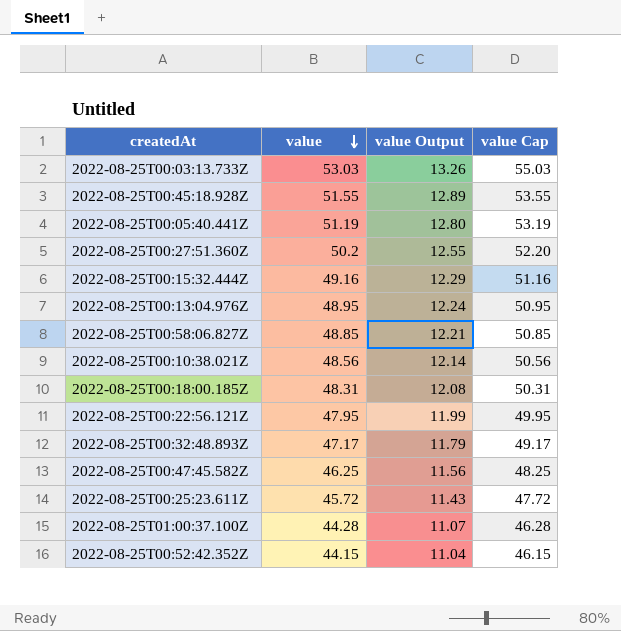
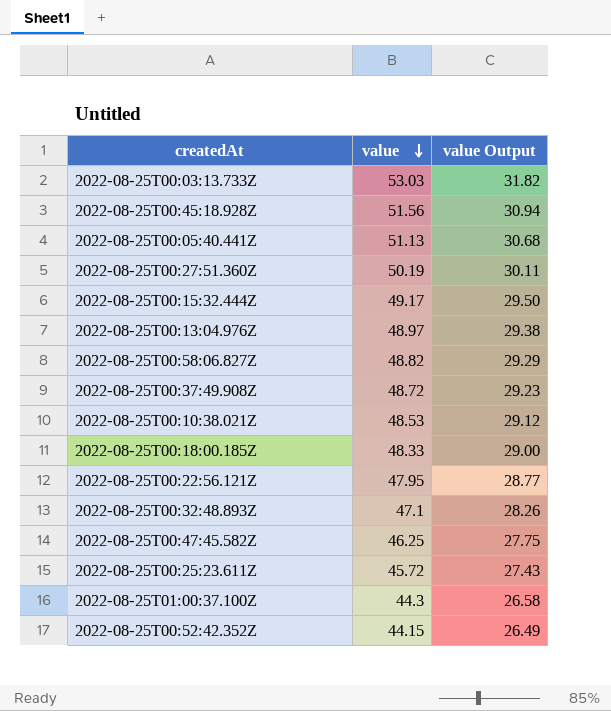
column value Cap | formula: [value] + 2 -> none
column value Output | formula: [value] * 0.25 -> [value] * 0.6
2022-08-25T00:45:18.928Z | value: 51.55 -> 51.56
2022-08-25T00:05:40.441Z | value: 51.19 -> 51.13
2022-08-25T00:27:51.360Z | value: 50.2 -> 50.19
2022-08-25T00:15:32.444Z | value: 49.16 -> 49.17
2022-08-25T00:13:04.976Z | value: 48.95 -> 48.97
2022-08-25T00:58:06.827Z | value: 48.85 -> 48.82
row 2022-08-25T00:37:49.908Z: none -> 48.72 | 29.23
2022-08-25T00:10:38.021Z | value: 48.56 -> 48.53
2022-08-25T00:18:00.185Z | value: 48.31 -> 48.33
2022-08-25T00:32:48.893Z | value: 47.17 -> 47.1
2022-08-25T01:00:37.100Z | value: 44.28 -> 44.3

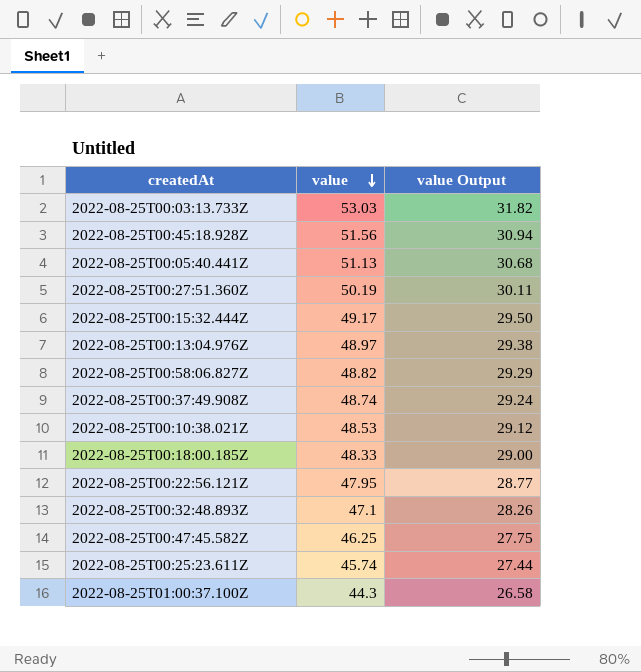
row 2022-08-25T00:52:42.352Z: 44.15 | 26.49 -> none
2022-08-25T00:37:49.908Z | value: 48.72 -> 48.74
2022-08-25T00:37:49.908Z | value Output: 29.23 -> 29.24
2022-08-25T00:25:23.611Z | value: 45.72 -> 45.74
2022-08-25T00:25:23.611Z | value Output: 27.43 -> 27.44

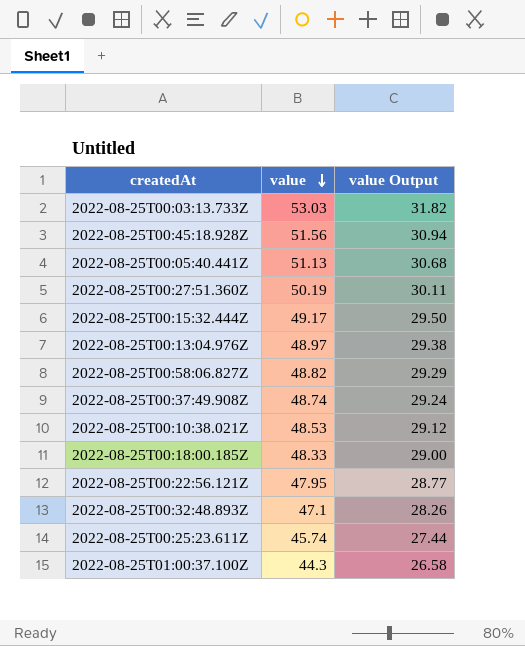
row 2022-08-25T00:47:45.582Z: 46.25 | 27.75 -> none

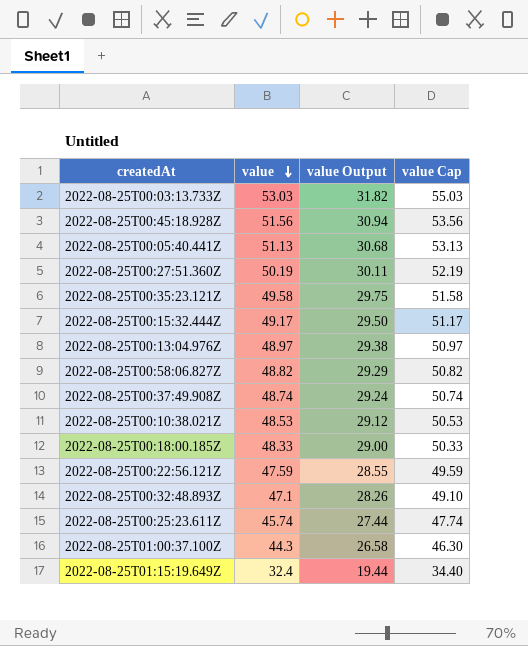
column value Cap | formula: none -> [value] + 2
row 2022-08-25T00:35:23.121Z: none -> 49.58 | 29.75 | 51.58
2022-08-25T00:22:56.121Z | value: 47.95 -> 47.59
2022-08-25T00:22:56.121Z | value Output: 28.77 -> 28.55
row 2022-08-25T01:15:19.649Z: none -> 32.4 | 19.44 | 34.40

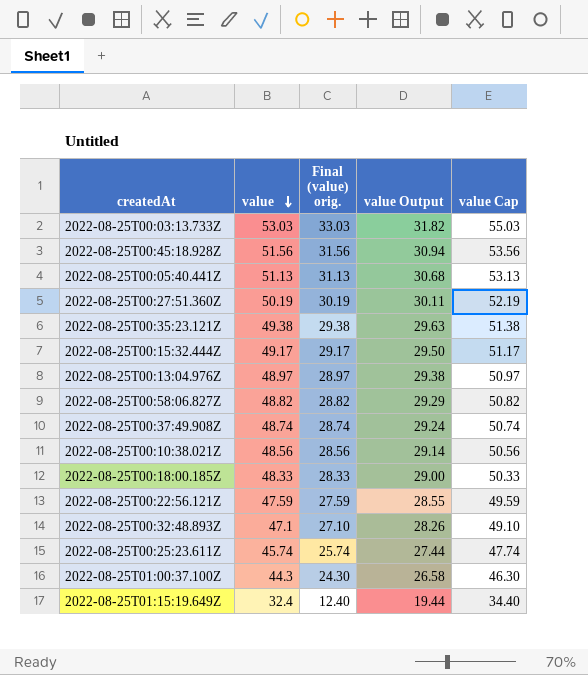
column Final (value) orig. | formula: none -> [value] - 20
2022-08-25T00:35:23.121Z | value: 49.58 -> 49.38
2022-08-25T00:35:23.121Z | value Output: 29.75 -> 29.63
2022-08-25T00:35:23.121Z | value Cap: 51.58 -> 51.38
2022-08-25T00:10:38.021Z | value: 48.53 -> 48.56
2022-08-25T00:10:38.021Z | value Output: 29.12 -> 29.14
2022-08-25T00:10:38.021Z | value Cap: 50.53 -> 50.56

